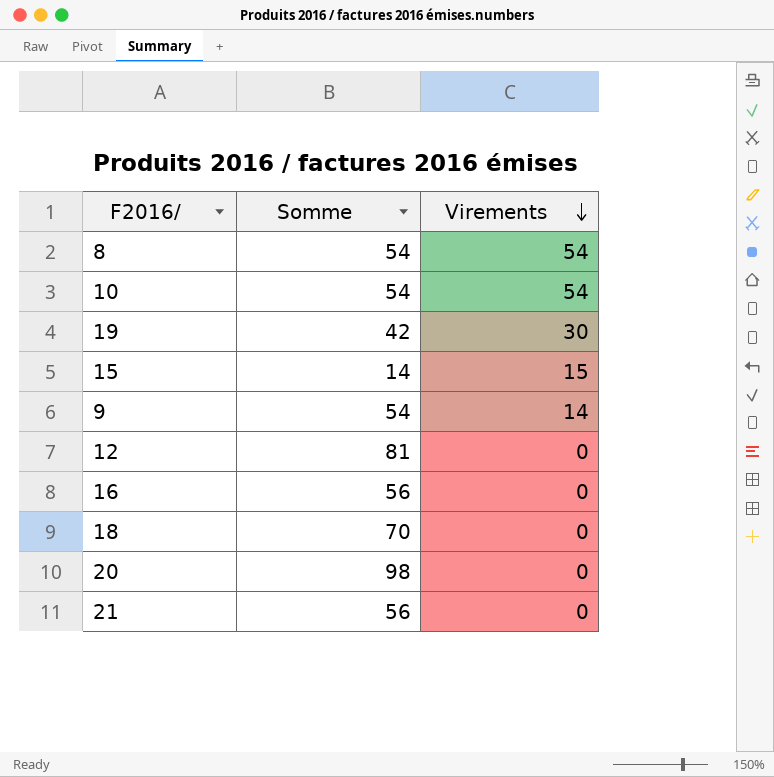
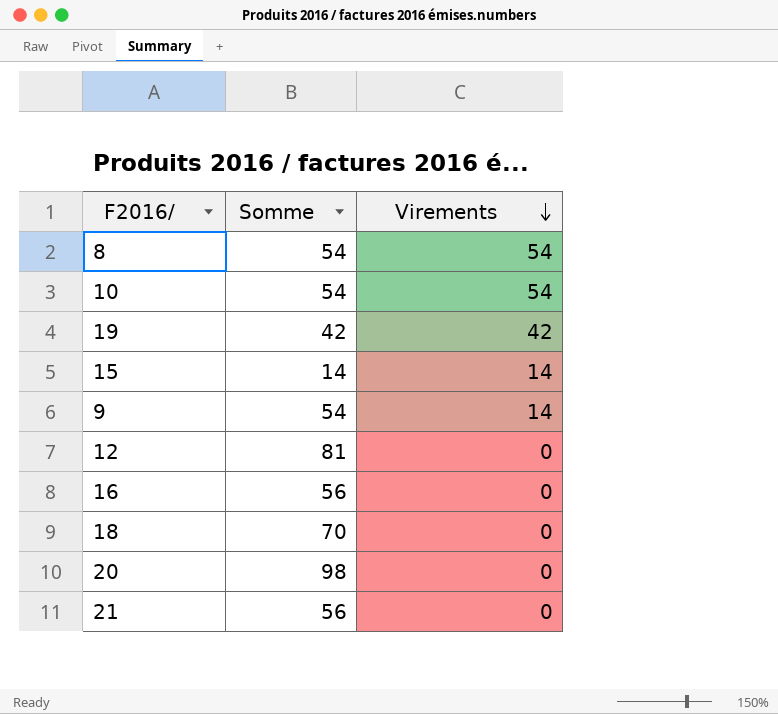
19 | Virements: 30 -> 42
15 | Virements: 15 -> 14

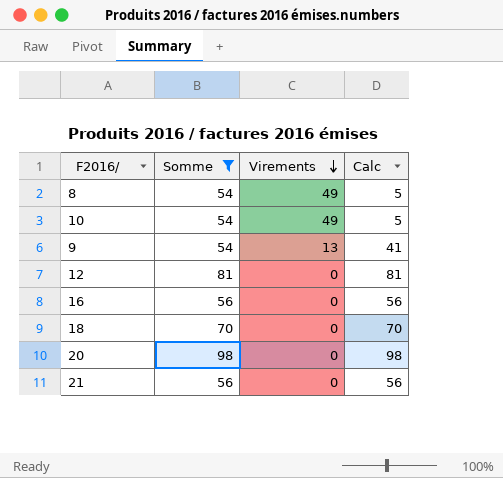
filter: none -> Somme >= 54
column Calc | formula: none -> [Somme] - [Virements]
8 | Virements: 54 -> 49
10 | Virements: 54 -> 49
9 | Virements: 14 -> 13

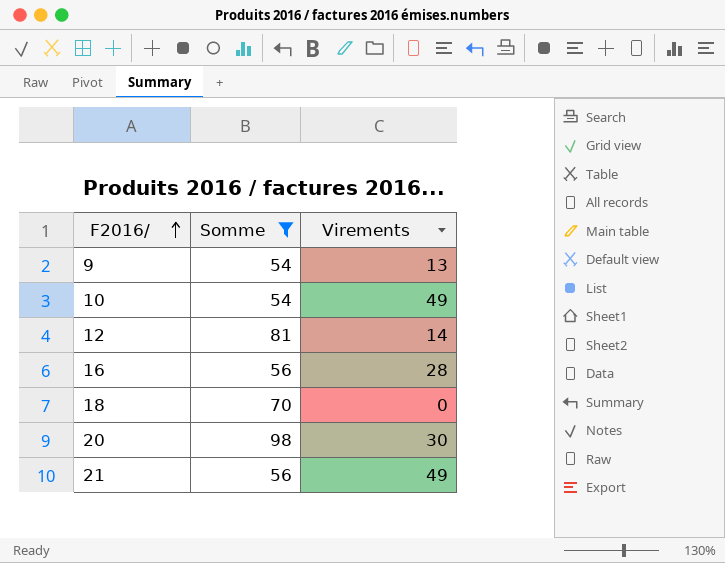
row order: Virements descending -> F2016/ ascending
column Calc | formula: [Somme] - [Virements] -> none
row 8: 54 | 49 | 5 -> none
12 | Virements: 0 -> 14
16 | Virements: 0 -> 28
20 | Virements: 0 -> 30
21 | Virements: 0 -> 49

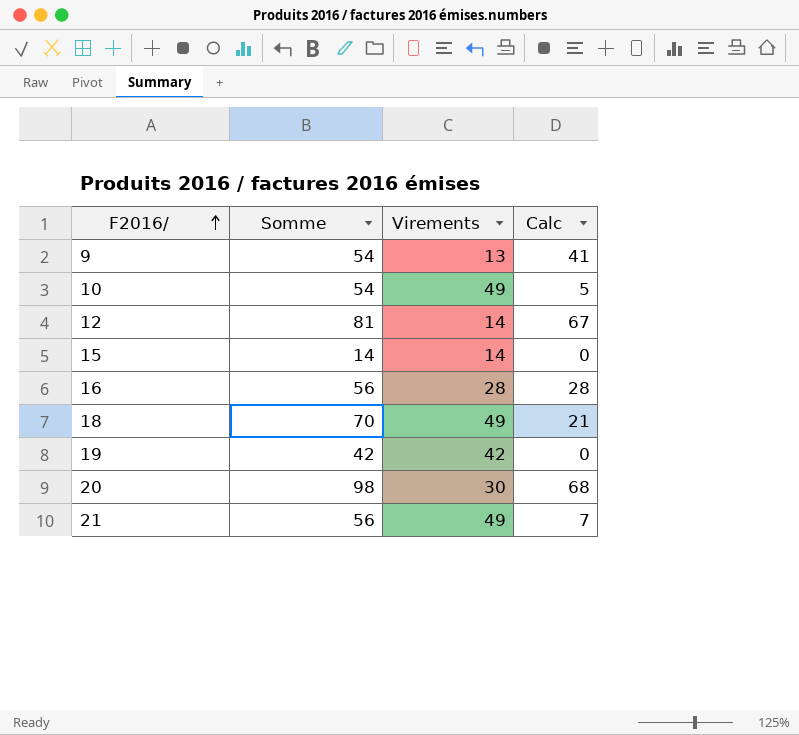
filter: Somme >= 54 -> none
column Calc | formula: none -> [Somme] - [Virements]
18 | Virements: 0 -> 49

